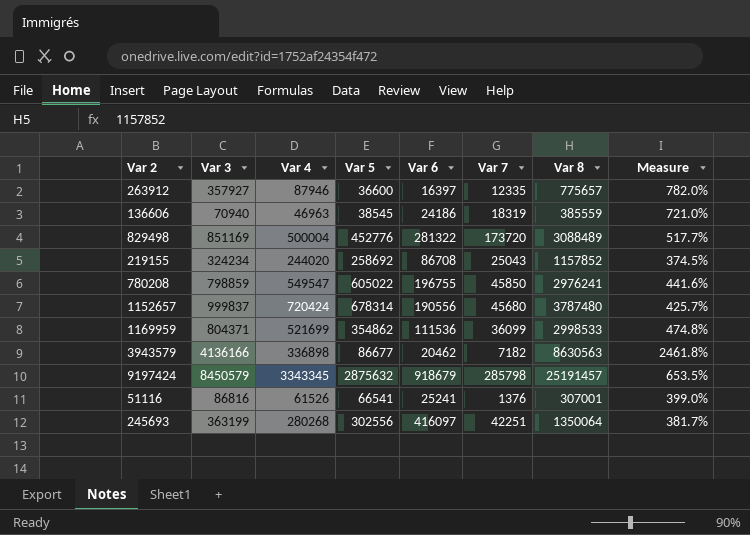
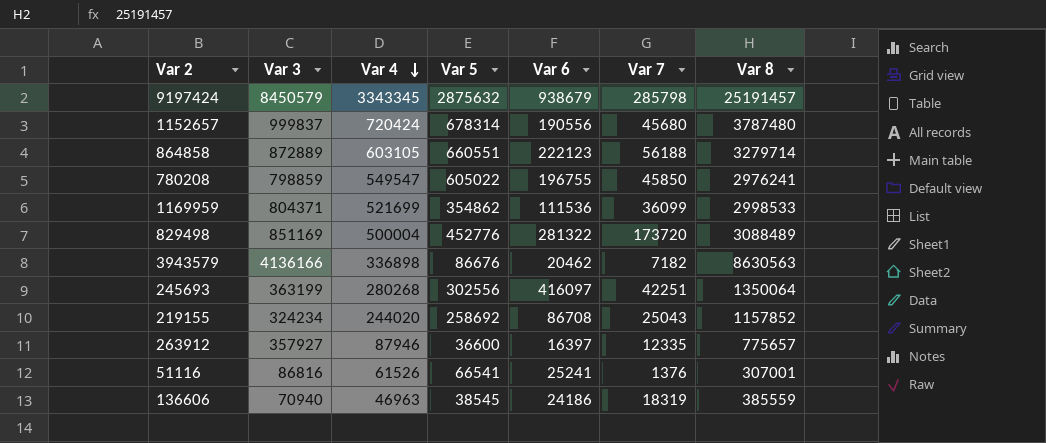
row order: none -> Var 4 descending
column Measure | formula: ([Var 8] - [Var 4]) / [Var 4] -> none
9197424 | Var 6: 918679 -> 938679
row 864858: none -> 872889 | 603105 | 660551 | 222123 | 56188 | 3279714
3943579 | Var 5: 86677 -> 86676

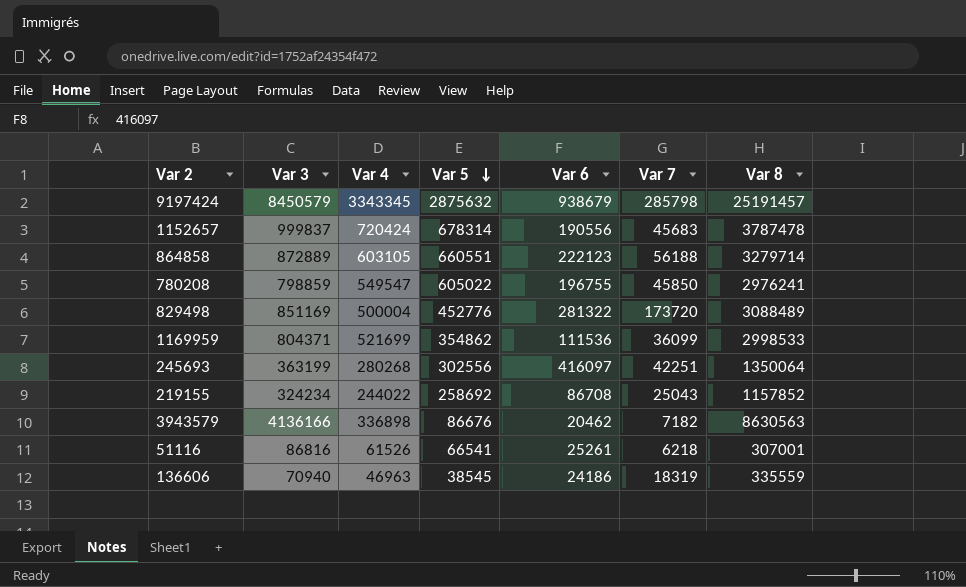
row order: Var 4 descending -> Var 5 descending
row 263912: 357927 | 87946 | 36600 | 16397 | 12335 | 775657 -> none
1152657 | Var 7: 45680 -> 45683
1152657 | Var 8: 3787480 -> 3787478
219155 | Var 4: 244020 -> 244022
51116 | Var 6: 25241 -> 25261
51116 | Var 7: 1376 -> 6218
136606 | Var 8: 385559 -> 335559

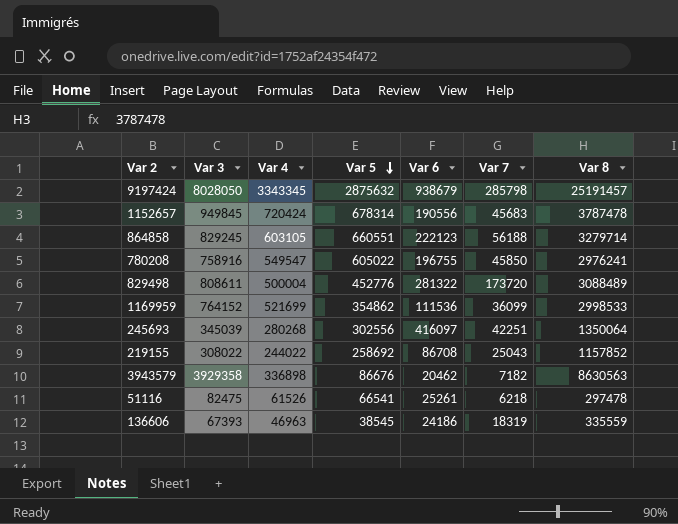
9197424 | Var 3: 8450579 -> 8028050
1152657 | Var 3: 999837 -> 949845
864858 | Var 3: 872889 -> 829245
780208 | Var 3: 798859 -> 758916
829498 | Var 3: 851169 -> 808611
1169959 | Var 3: 804371 -> 764152
245693 | Var 3: 363199 -> 345039
219155 | Var 3: 324234 -> 308022
3943579 | Var 3: 4136166 -> 3929358
51116 | Var 3: 86816 -> 82475
51116 | Var 8: 307001 -> 297478
136606 | Var 3: 70940 -> 67393

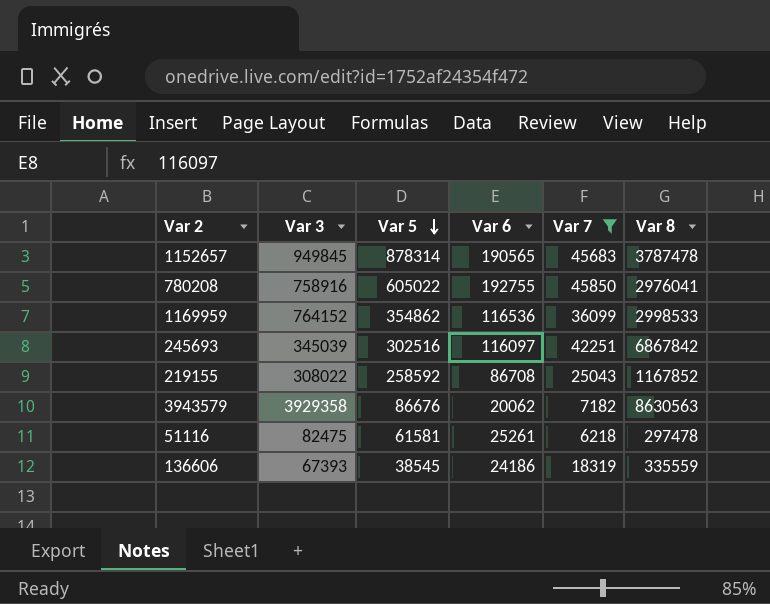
filter: none -> Var 7 <= 45850
column Var 4 | position: 3 -> none
1152657 | Var 5: 678314 -> 878314
1152657 | Var 6: 190556 -> 190565
780208 | Var 6: 196755 -> 192755
780208 | Var 8: 2976241 -> 2976041
1169959 | Var 6: 111536 -> 116536
245693 | Var 5: 302556 -> 302516
245693 | Var 6: 416097 -> 116097
245693 | Var 8: 1350064 -> 6867842
219155 | Var 5: 258692 -> 258592
219155 | Var 8: 1157852 -> 1167852
3943579 | Var 6: 20462 -> 20062
51116 | Var 5: 66541 -> 61581

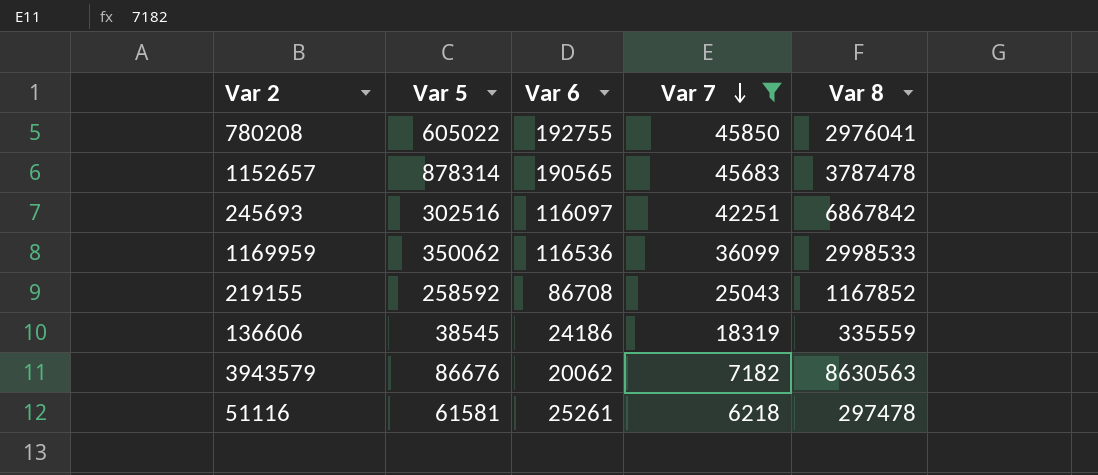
row order: Var 5 descending -> Var 7 descending
column Var 3 | position: 2 -> none
1169959 | Var 5: 354862 -> 350062

